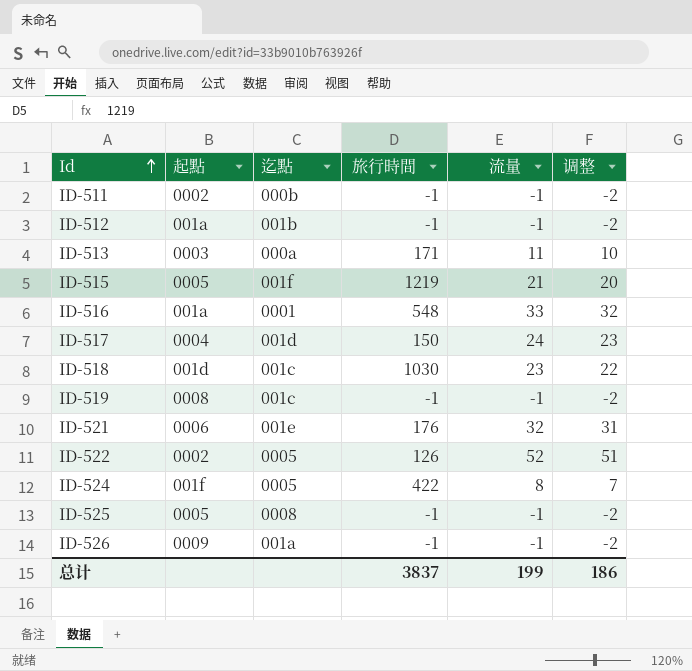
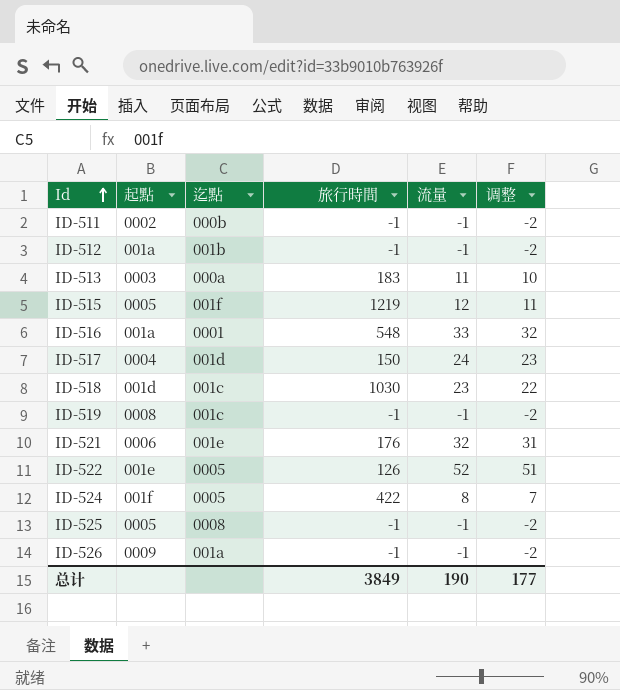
ID-513 | 旅行時間: 171 -> 183
ID-515 | 流量: 21 -> 12
ID-515 | 调整: 20 -> 11
ID-522 | 起點: 0002 -> 001e
总计 | 旅行時間: 3837 -> 3849
总计 | 流量: 199 -> 190
总计 | 调整: 186 -> 177

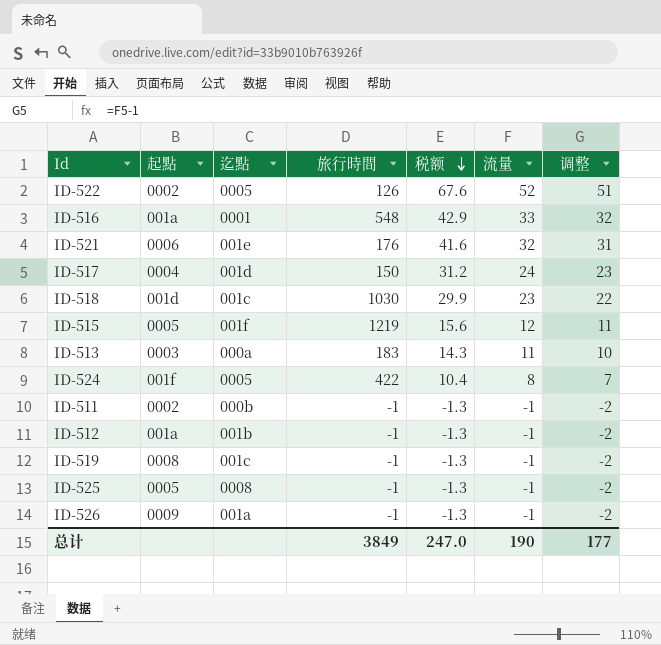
row order: Id ascending -> 税额 descending
column 税额 | formula: none -> [流量] * 1.3
ID-522 | 起點: 001e -> 0002

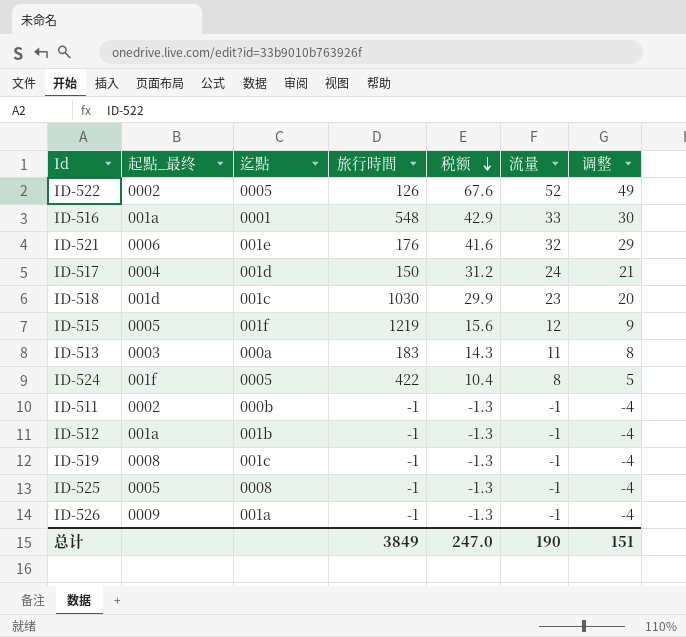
column name: 起點 -> 起點_最终
column 调整 | formula: [流量] - 1 -> [流量] - 3
总计 | 调整: 177 -> 151

